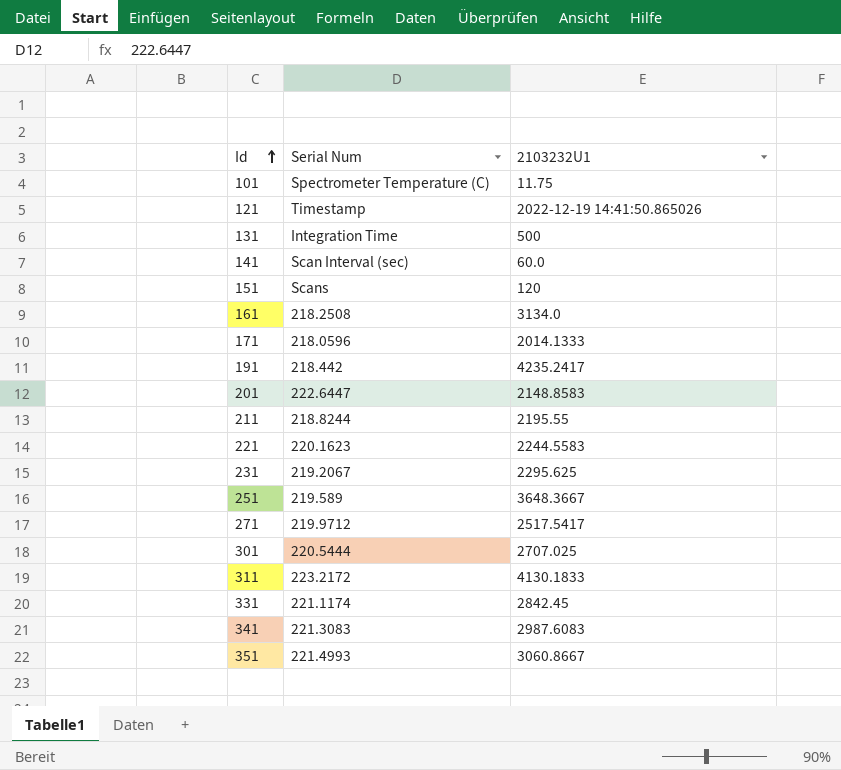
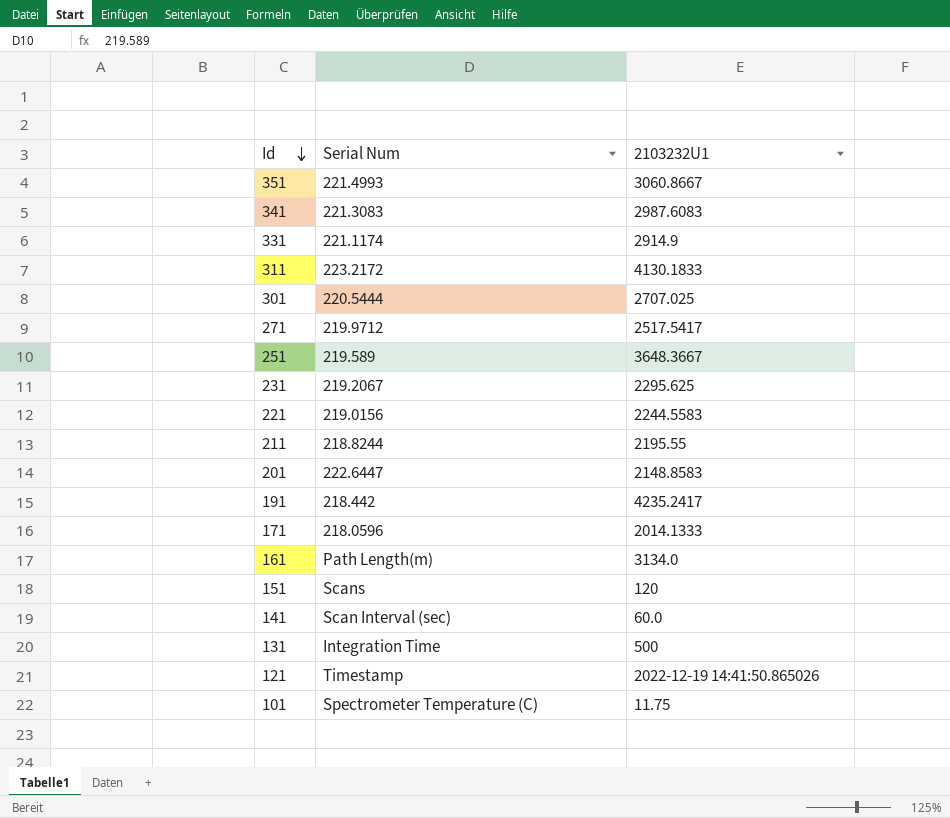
row order: Id ascending -> Id descending
331 | 2103232U1: 2842.45 -> 2914.9
221 | Serial Num: 220.1623 -> 219.0156
161 | Serial Num: 218.2508 -> Path Length(m)

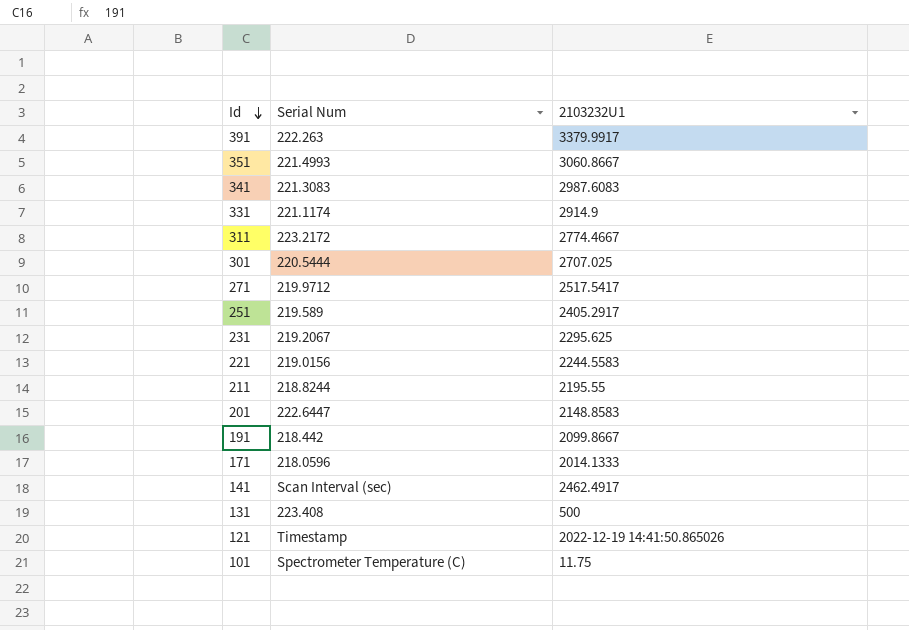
row 161: Path Length(m) | 3134.0 -> none
row 151: Scans | 120 -> none
row 391: none -> 222.263 | 3379.9917
311 | 2103232U1: 4130.1833 -> 2774.4667
251 | 2103232U1: 3648.3667 -> 2405.2917
191 | 2103232U1: 4235.2417 -> 2099.8667
141 | 2103232U1: 60.0 -> 2462.4917
131 | Serial Num: Integration Time -> 223.408

